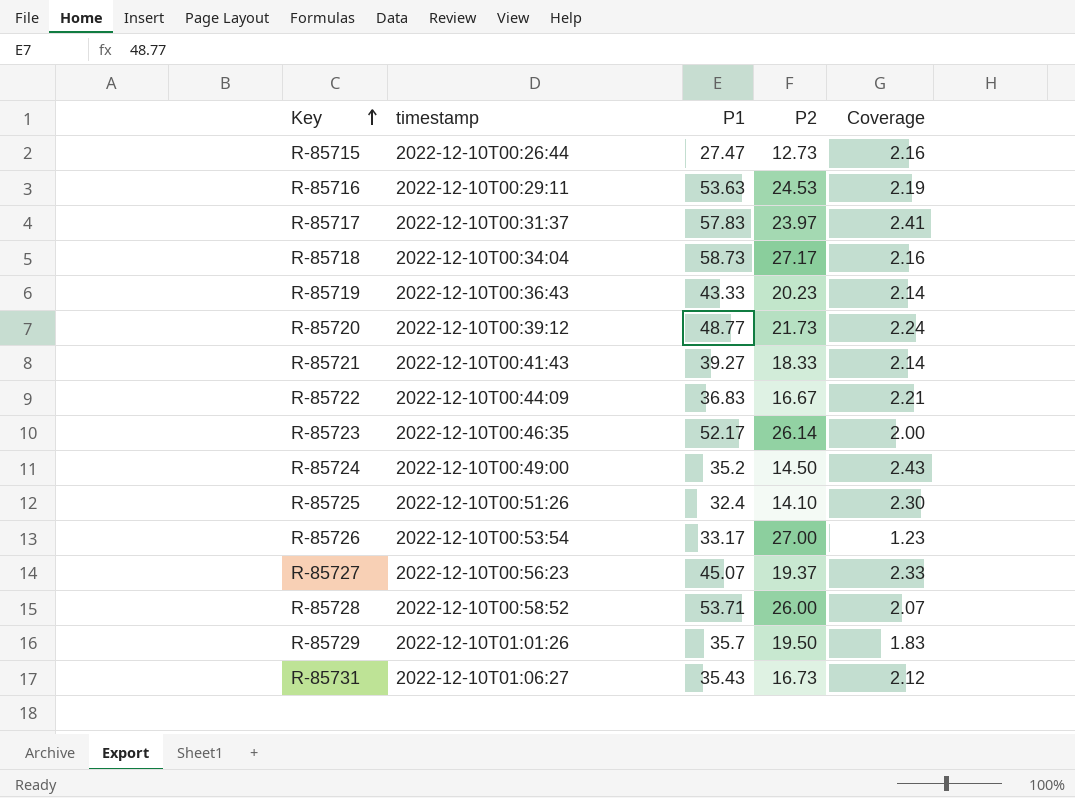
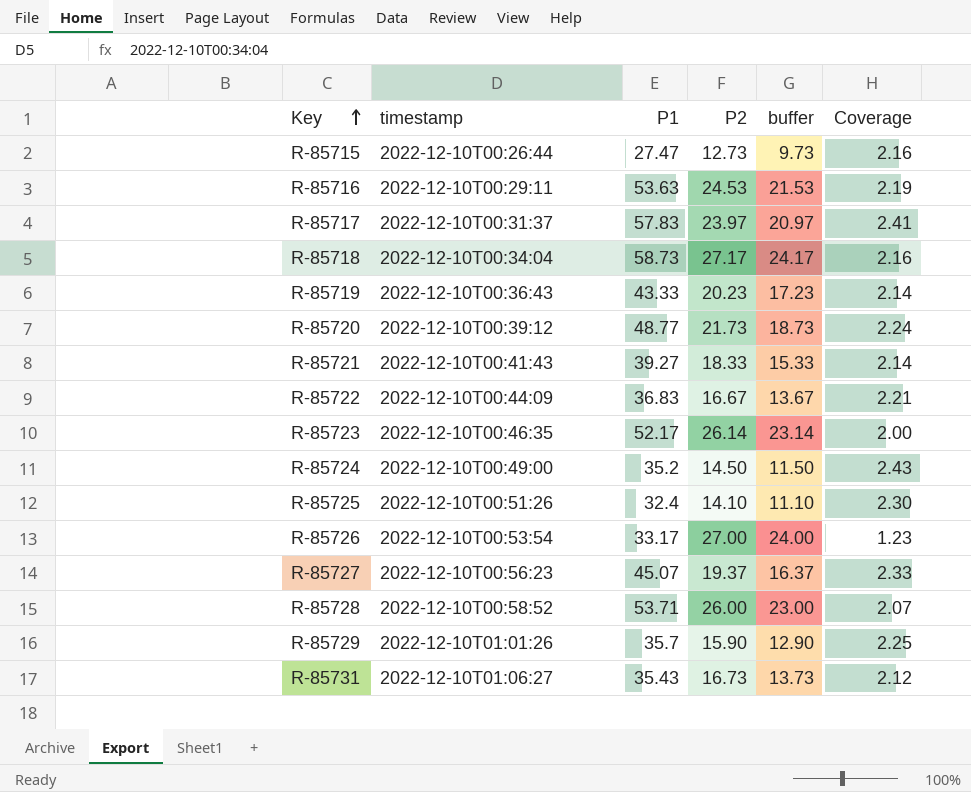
column buffer | formula: none -> [P2] - 3
R-85729 | P2: 19.50 -> 15.90
R-85729 | Coverage: 1.83 -> 2.25

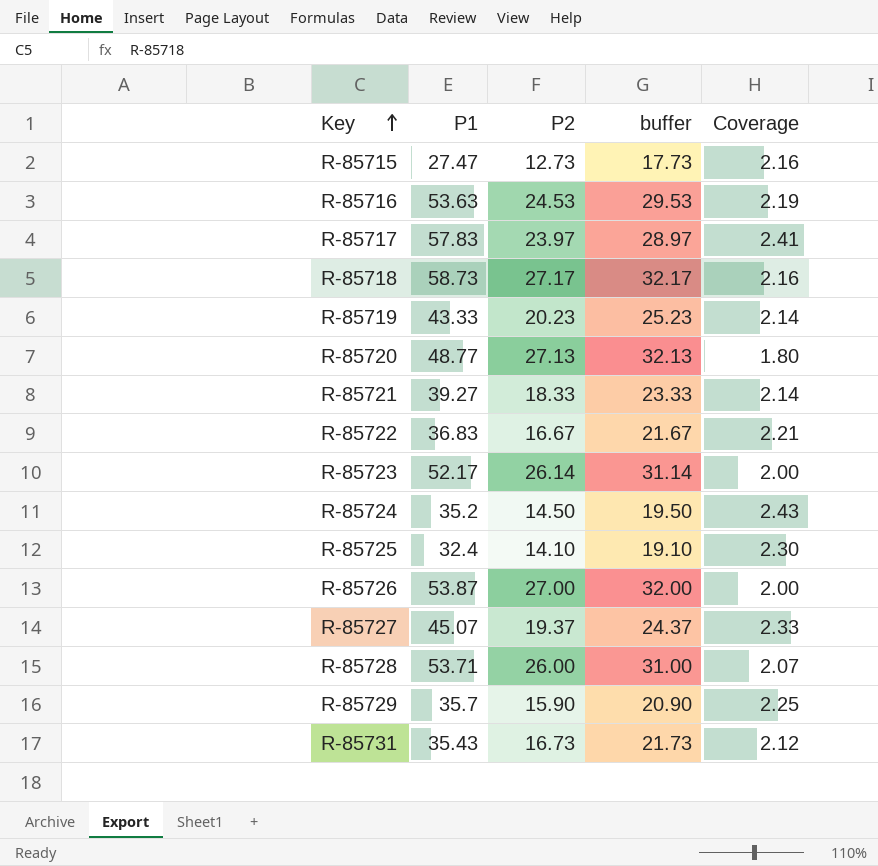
column timestamp | position: 2 -> none
column buffer | formula: [P2] - 3 -> [P2] + 5
R-85720 | P2: 21.73 -> 27.13
R-85720 | Coverage: 2.24 -> 1.80
R-85726 | P1: 33.17 -> 53.87
R-85726 | Coverage: 1.23 -> 2.00

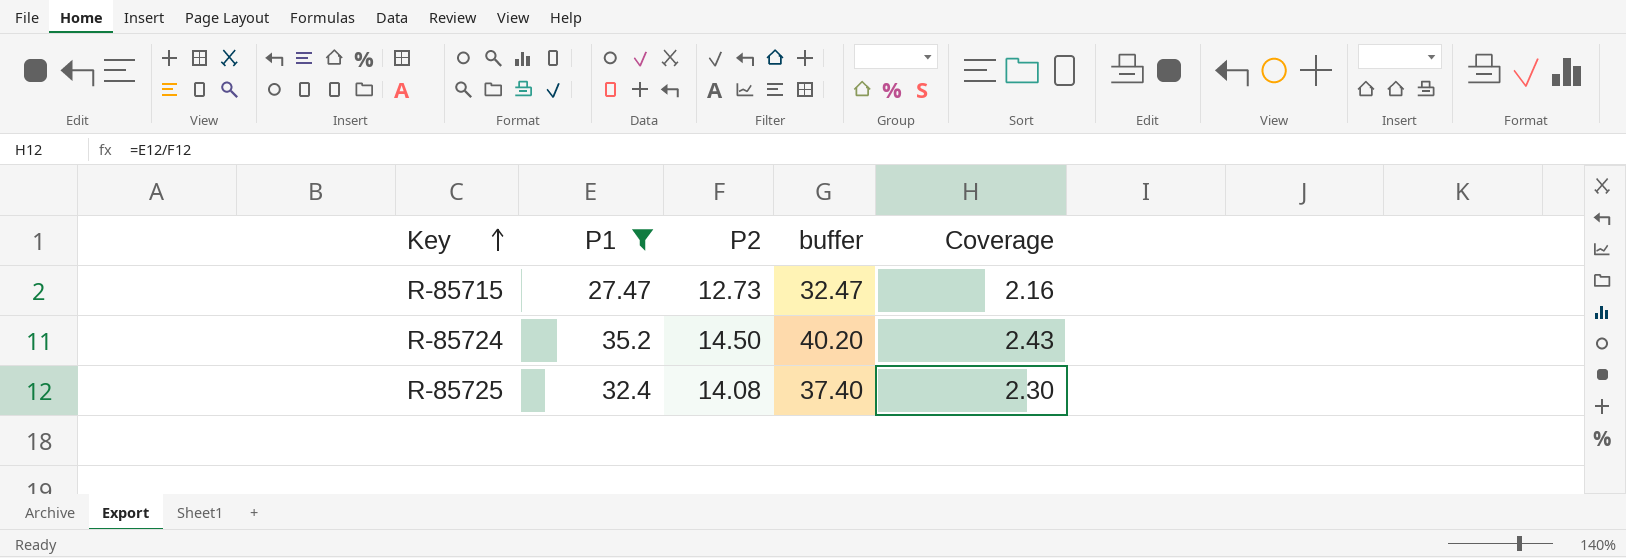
filter: none -> P1 <= 35.2
column buffer | formula: [P2] + 5 -> [P1] + 5
R-85725 | P2: 14.10 -> 14.08

